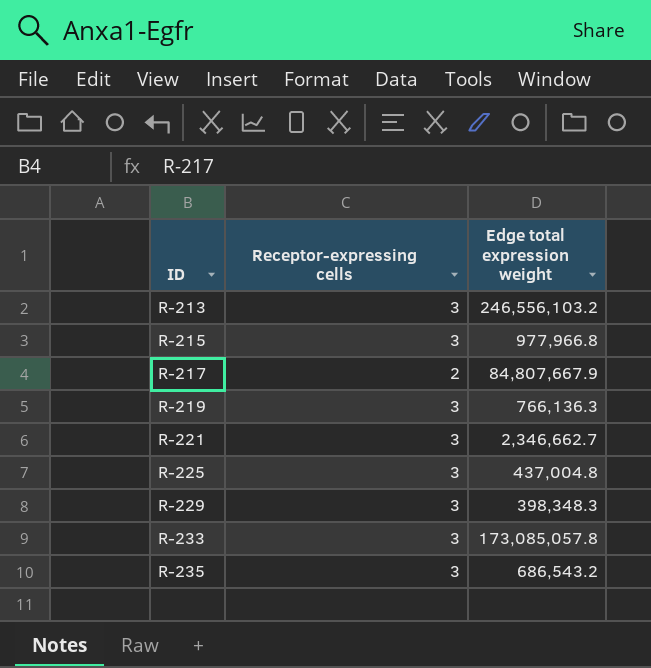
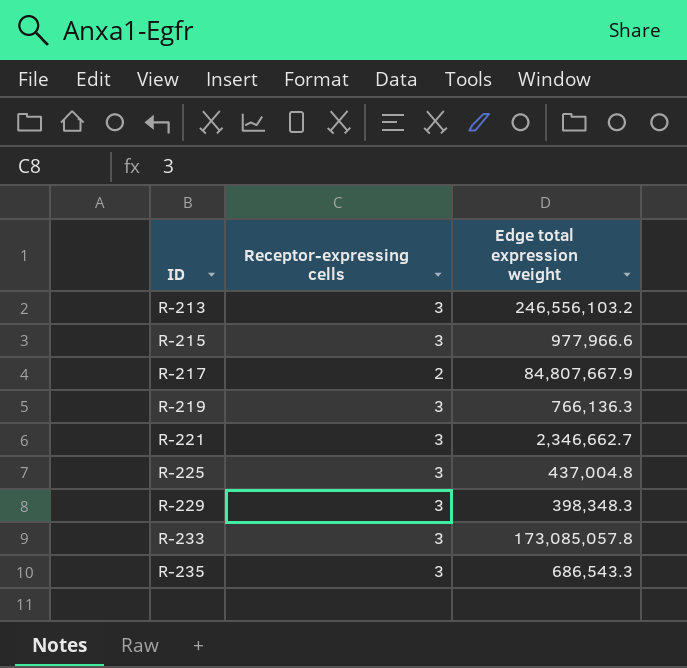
R-215 | Edge total expression weight: 977,966.8 -> 977,966.6
R-235 | Edge total expression weight: 686,543.2 -> 686,543.3

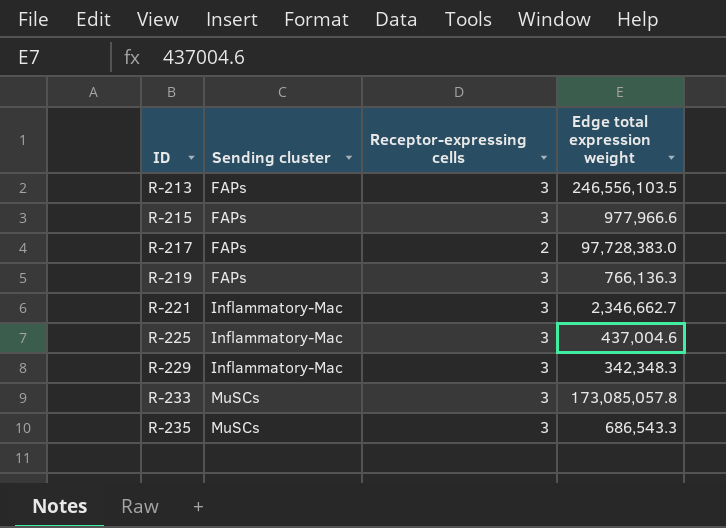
column Sending cluster | position: none -> 2
R-213 | Edge total expression weight: 246,556,103.2 -> 246,556,103.5
R-217 | Edge total expression weight: 84,807,667.9 -> 97,728,383.0
R-225 | Edge total expression weight: 437,004.8 -> 437,004.6
R-229 | Edge total expression weight: 398,348.3 -> 342,348.3

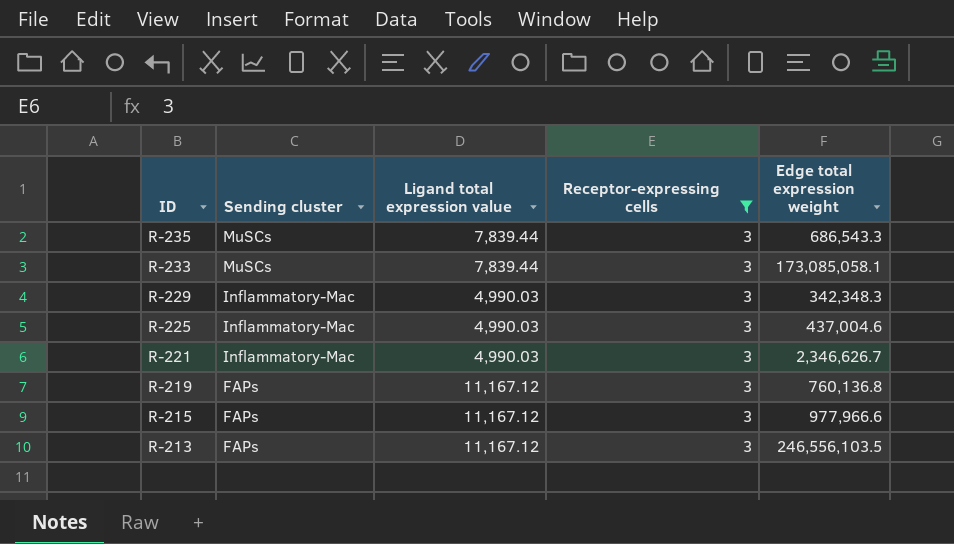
filter: none -> Receptor-expressing cells = 3
row order: ID ascending -> ID descending
column Ligand total expression value | position: none -> 3
R-233 | Edge total expression weight: 173,085,057.8 -> 173,085,058.1
R-221 | Edge total expression weight: 2,346,662.7 -> 2,346,626.7
R-219 | Edge total expression weight: 766,136.3 -> 760,136.8

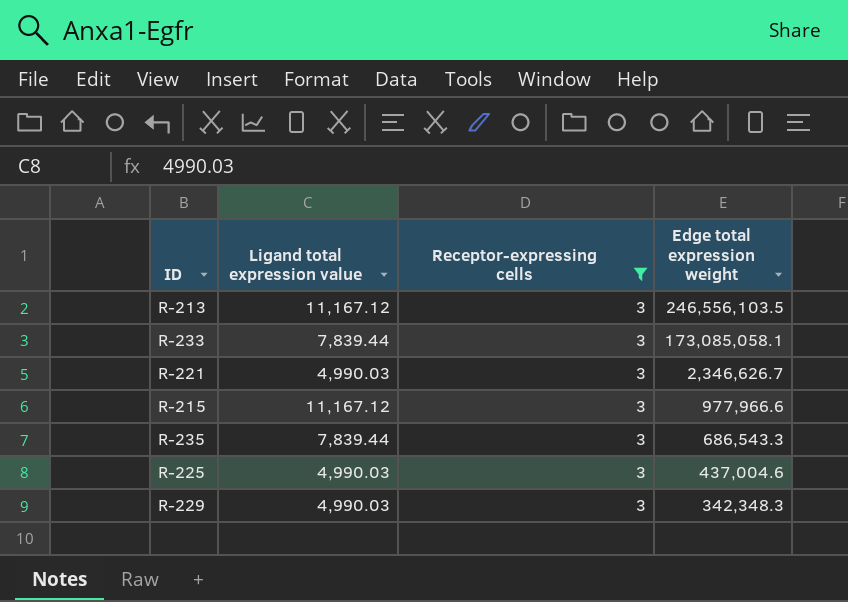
row order: ID descending -> Edge total expression weight descending
column Sending cluster | position: 2 -> none
row R-219: FAPs | 11,167.12 | 3 | 760,136.8 -> none

